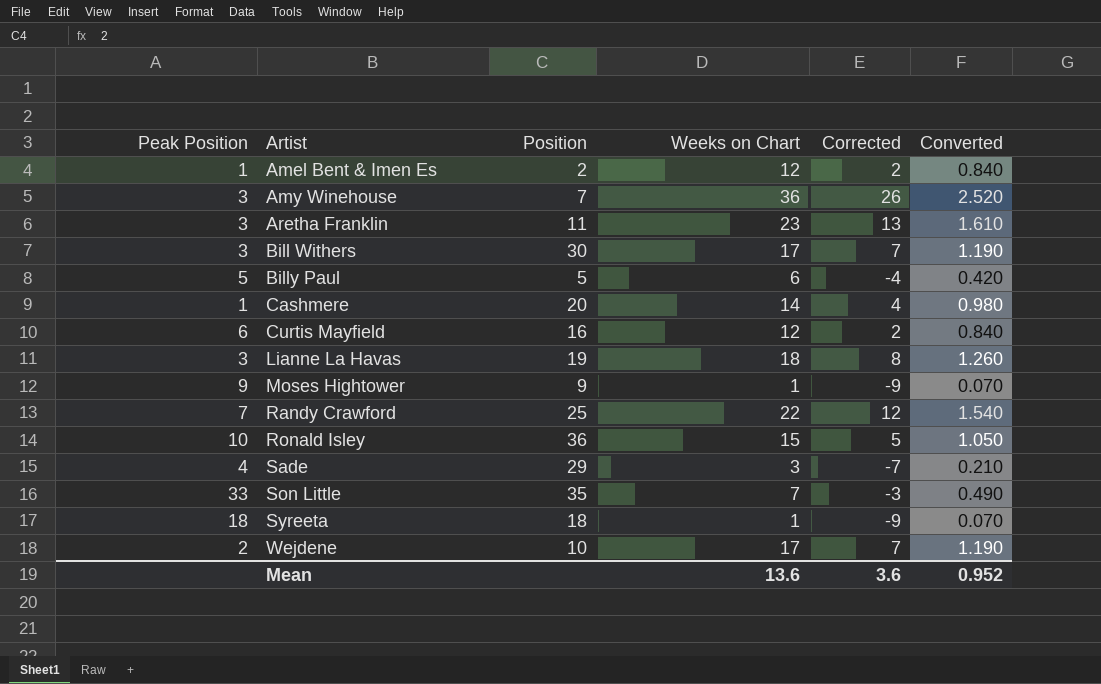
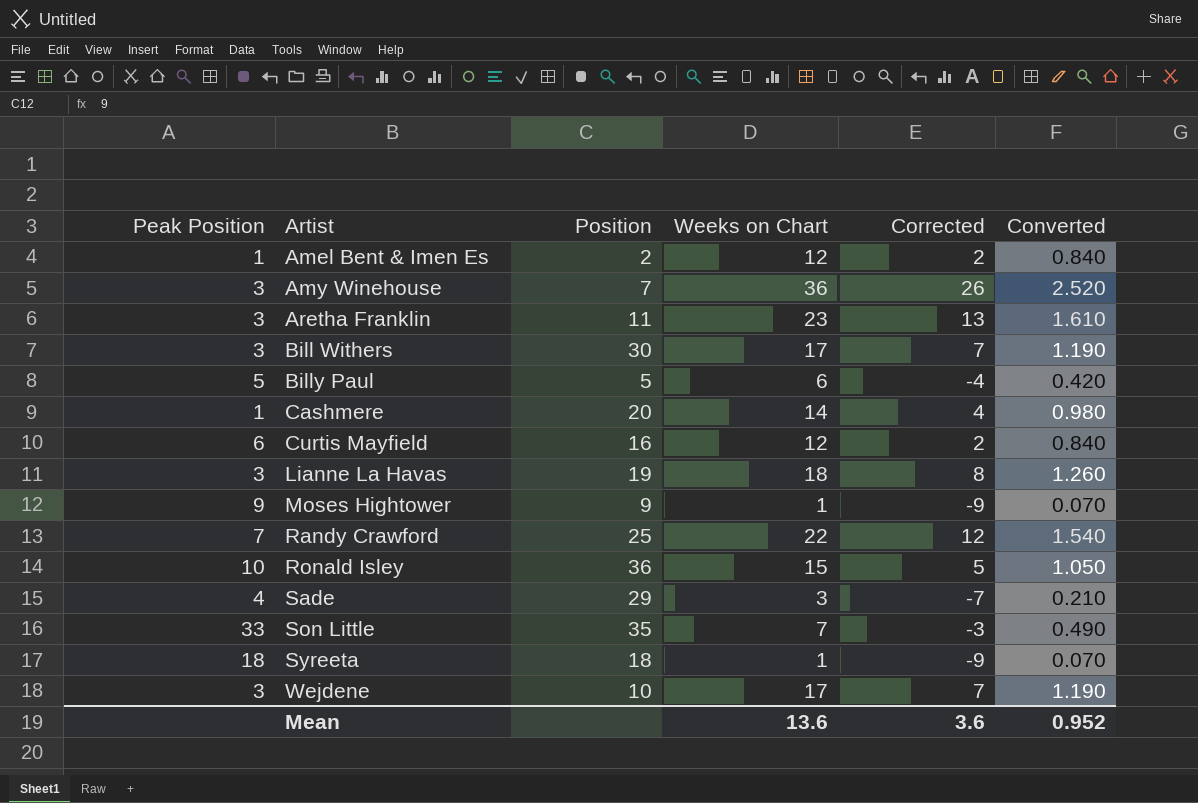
Wejdene | Peak Position: 2 -> 3

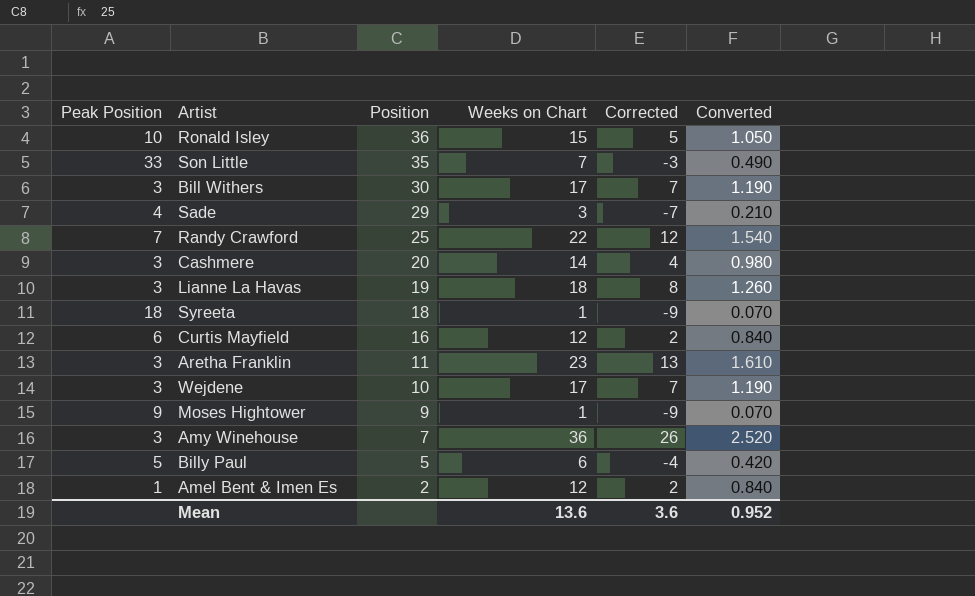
row order: Artist ascending -> Position descending
Cashmere | Peak Position: 1 -> 3

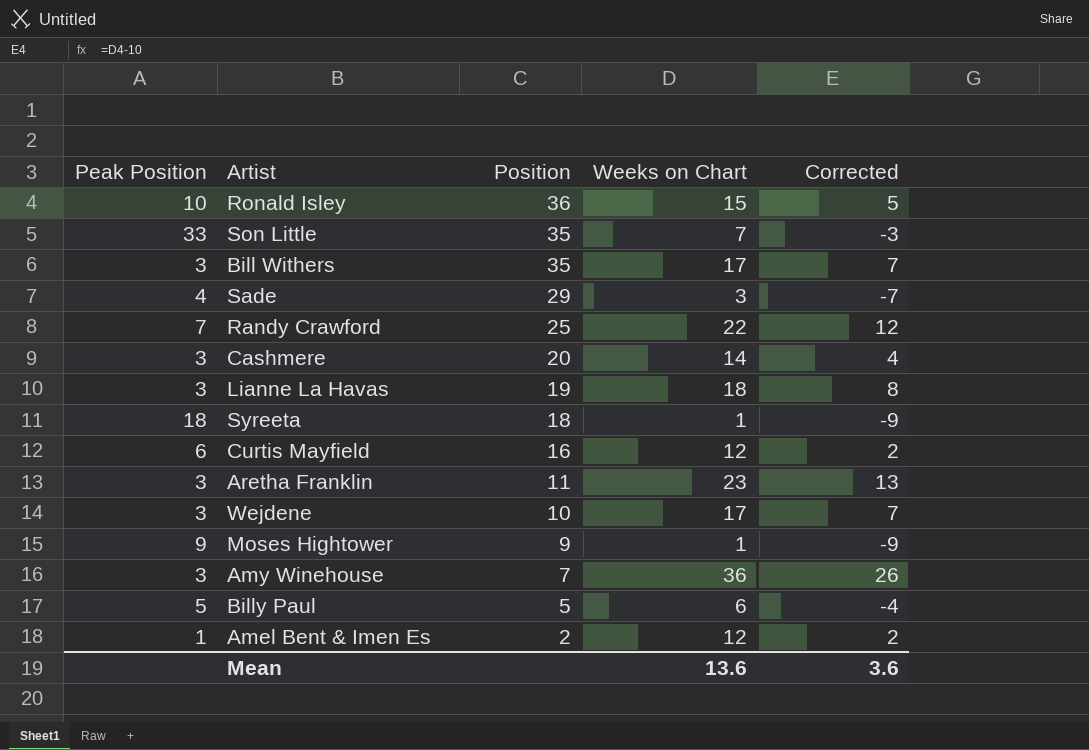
column Converted | formula: [Weeks on Chart] * 0.07 -> none
Bill Withers | Position: 30 -> 35

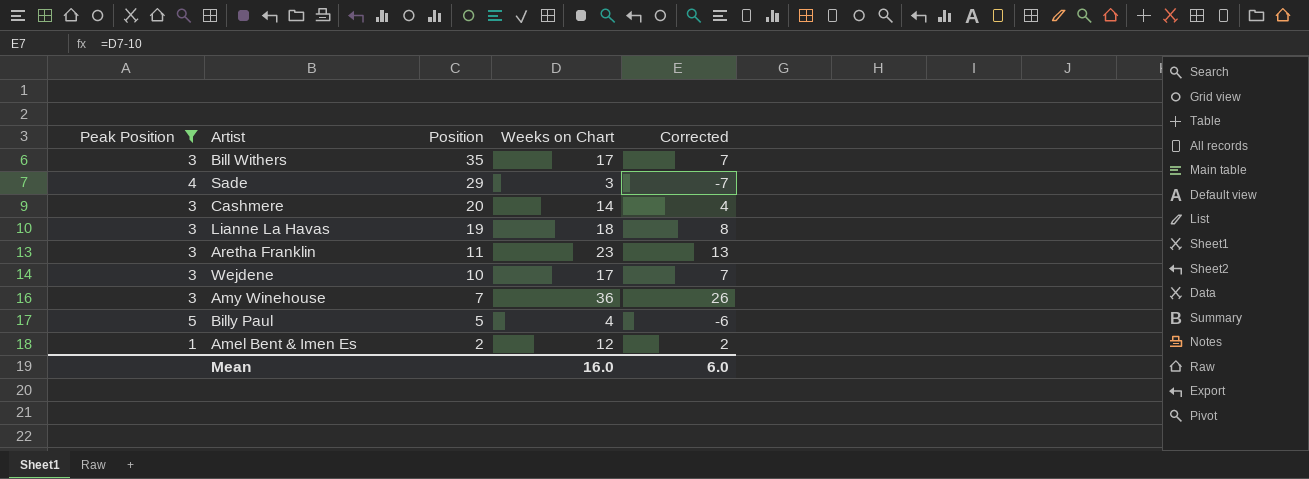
filter: none -> Peak Position <= 5
Billy Paul | Weeks on Chart: 6 -> 4
Billy Paul | Corrected: -4 -> -6
Mean | Weeks on Chart: 13.6 -> 16.0
Mean | Corrected: 3.6 -> 6.0

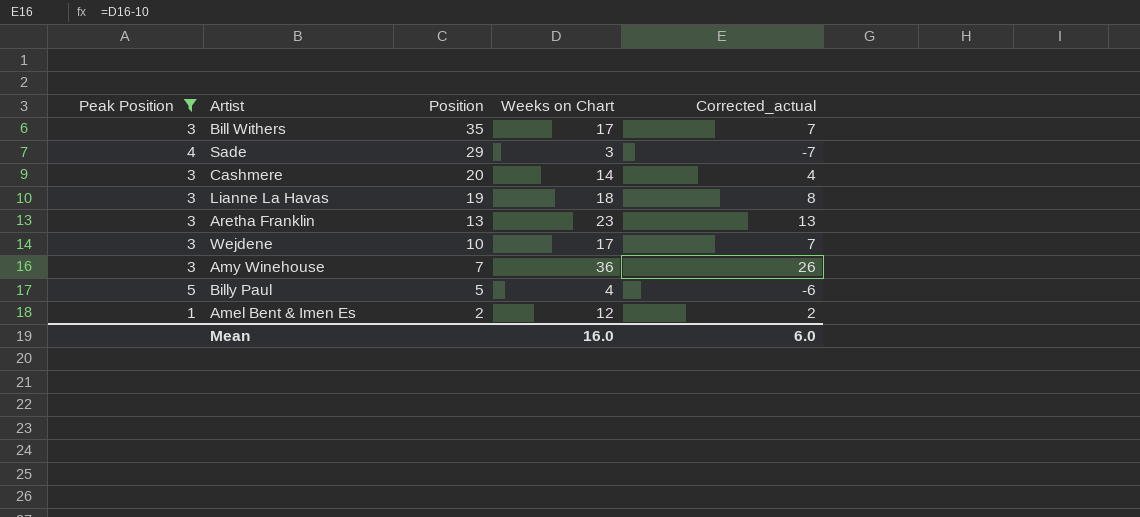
column name: Corrected -> Corrected_actual
Aretha Franklin | Position: 11 -> 13

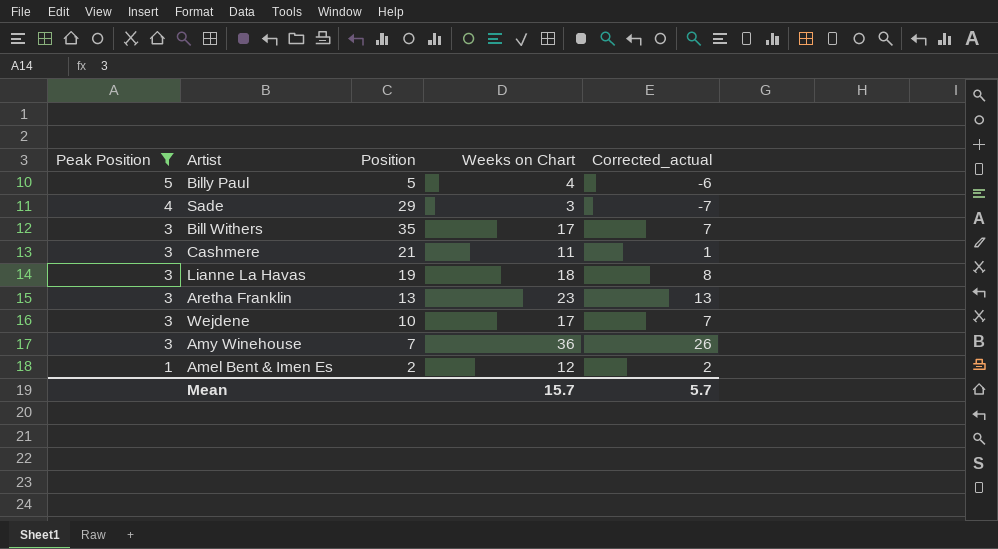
row order: Position descending -> Peak Position descending
Cashmere | Position: 20 -> 21
Cashmere | Weeks on Chart: 14 -> 11
Cashmere | Corrected_actual: 4 -> 1
Mean | Weeks on Chart: 16.0 -> 15.7
Mean | Corrected_actual: 6.0 -> 5.7

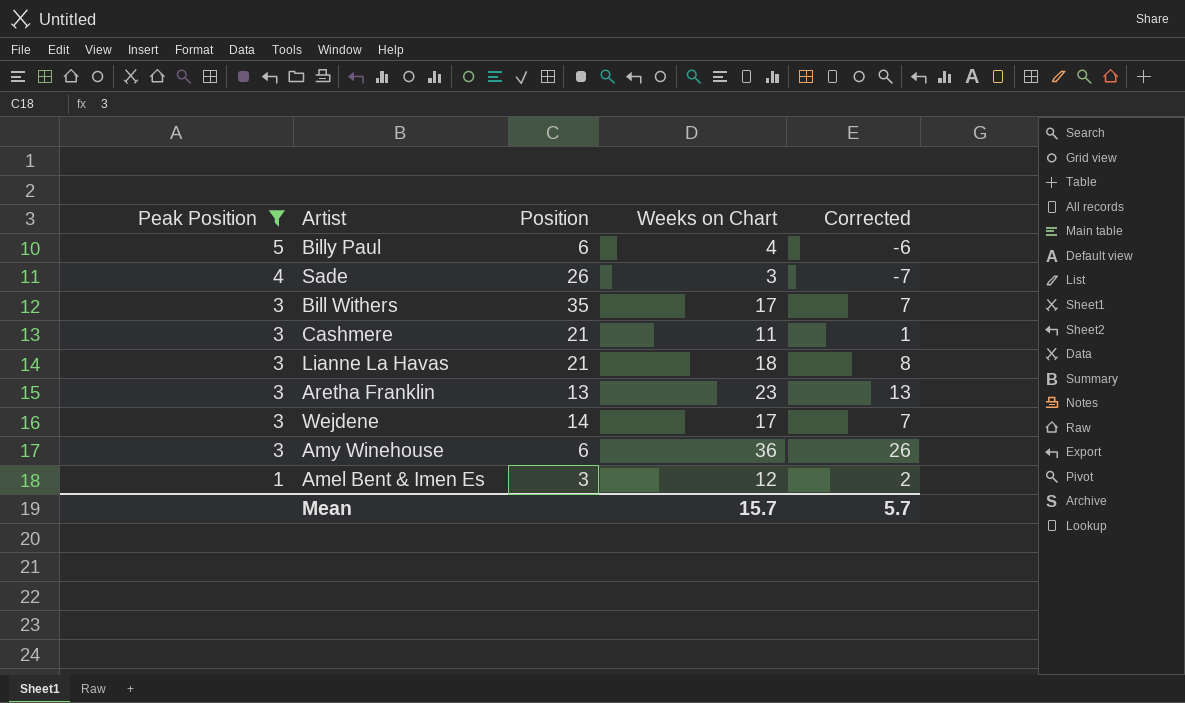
column name: Corrected_actual -> Corrected
Billy Paul | Position: 5 -> 6
Sade | Position: 29 -> 26
Lianne La Havas | Position: 19 -> 21
Wejdene | Position: 10 -> 14
Amy Winehouse | Position: 7 -> 6
Amel Bent & Imen Es | Position: 2 -> 3

